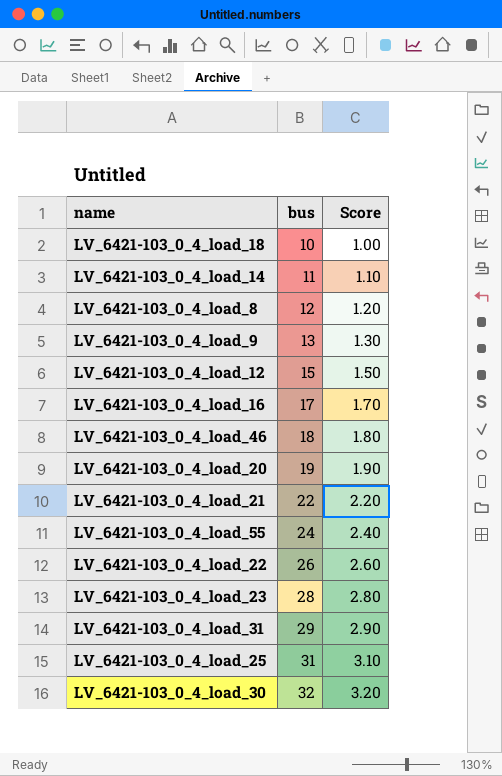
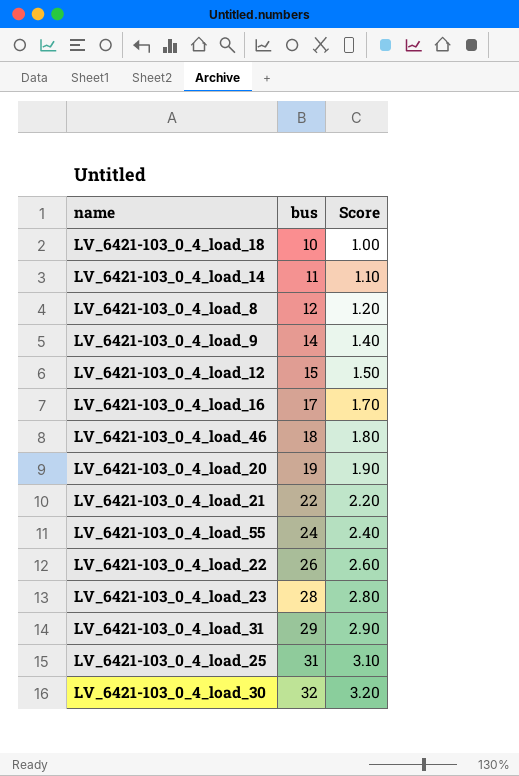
LV_6421-103_0_4_load_9 | bus: 13 -> 14
LV_6421-103_0_4_load_9 | Score: 1.30 -> 1.40

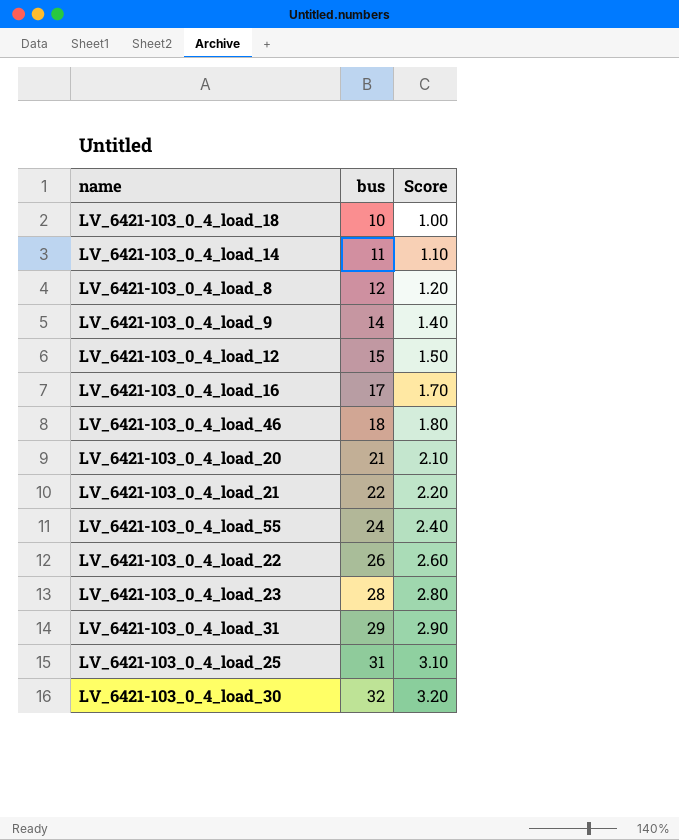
LV_6421-103_0_4_load_20 | bus: 19 -> 21
LV_6421-103_0_4_load_20 | Score: 1.90 -> 2.10

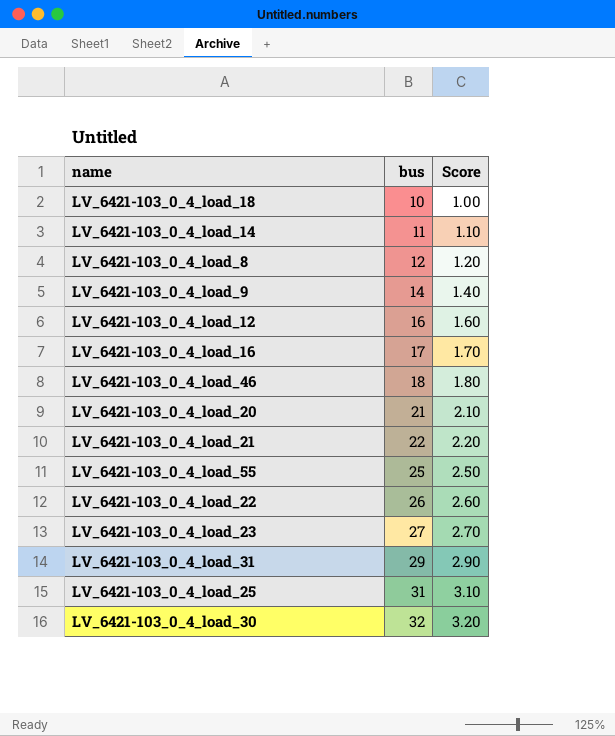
LV_6421-103_0_4_load_12 | bus: 15 -> 16
LV_6421-103_0_4_load_12 | Score: 1.50 -> 1.60
LV_6421-103_0_4_load_55 | bus: 24 -> 25
LV_6421-103_0_4_load_55 | Score: 2.40 -> 2.50
LV_6421-103_0_4_load_23 | bus: 28 -> 27
LV_6421-103_0_4_load_23 | Score: 2.80 -> 2.70

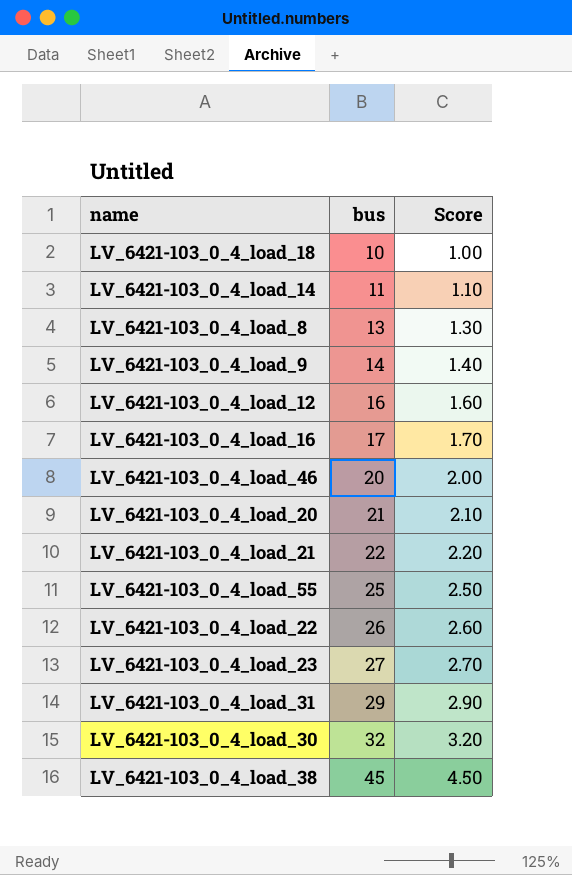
row LV_6421-103_0_4_load_25: 31 | 3.10 -> none
LV_6421-103_0_4_load_8 | bus: 12 -> 13
LV_6421-103_0_4_load_8 | Score: 1.20 -> 1.30
LV_6421-103_0_4_load_46 | bus: 18 -> 20
LV_6421-103_0_4_load_46 | Score: 1.80 -> 2.00
row LV_6421-103_0_4_load_38: none -> 45 | 4.50

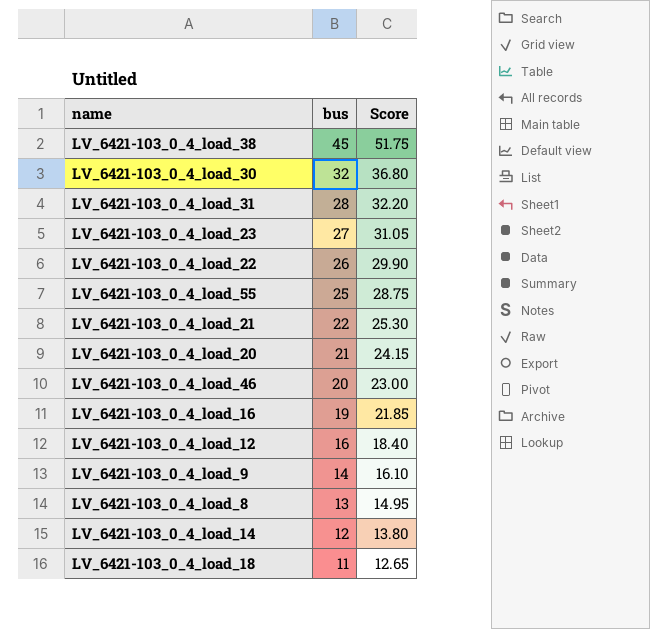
row order: bus ascending -> bus descending
column Score | formula: [bus] * 0.1 -> [bus] * 1.15
LV_6421-103_0_4_load_31 | bus: 29 -> 28
LV_6421-103_0_4_load_16 | bus: 17 -> 19
LV_6421-103_0_4_load_14 | bus: 11 -> 12
LV_6421-103_0_4_load_18 | bus: 10 -> 11

